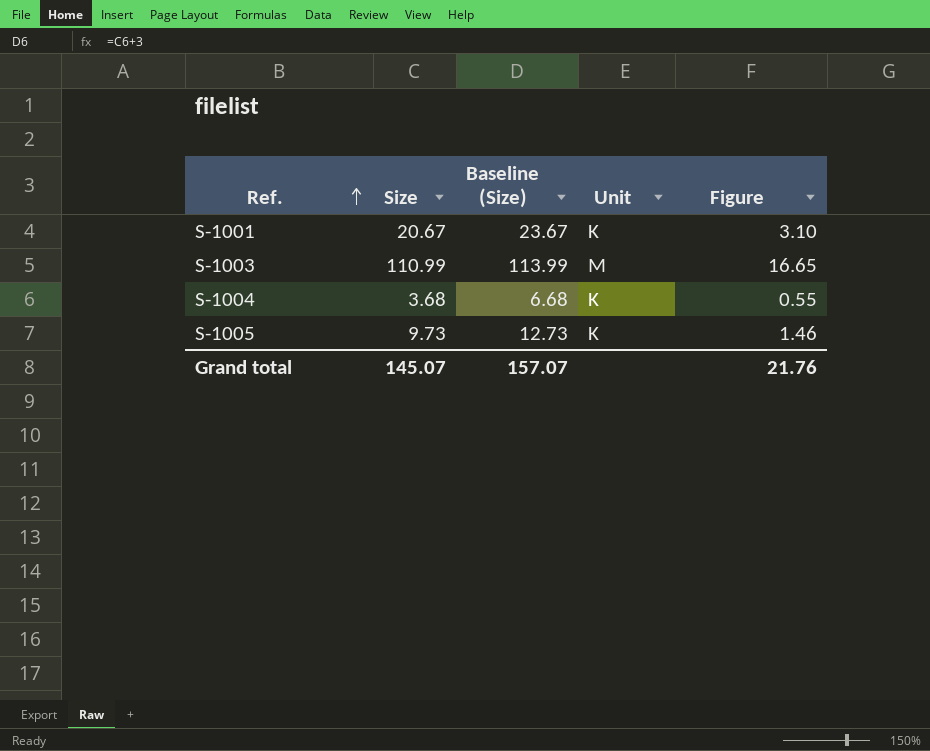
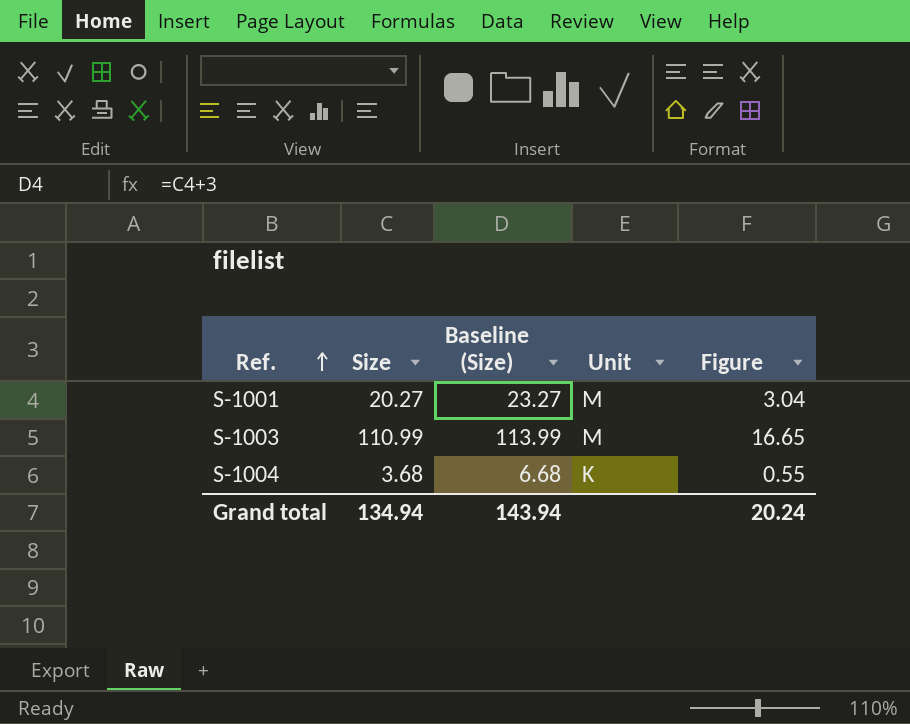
row S-1005: 9.73 | 12.73 | K | 1.46 -> none
S-1001 | Size: 20.67 -> 20.27
S-1001 | Baseline (Size): 23.67 -> 23.27
S-1001 | Unit: K -> M
S-1001 | Figure: 3.10 -> 3.04
Grand total | Size: 145.07 -> 134.94
Grand total | Baseline (Size): 157.07 -> 143.94
Grand total | Figure: 21.76 -> 20.24

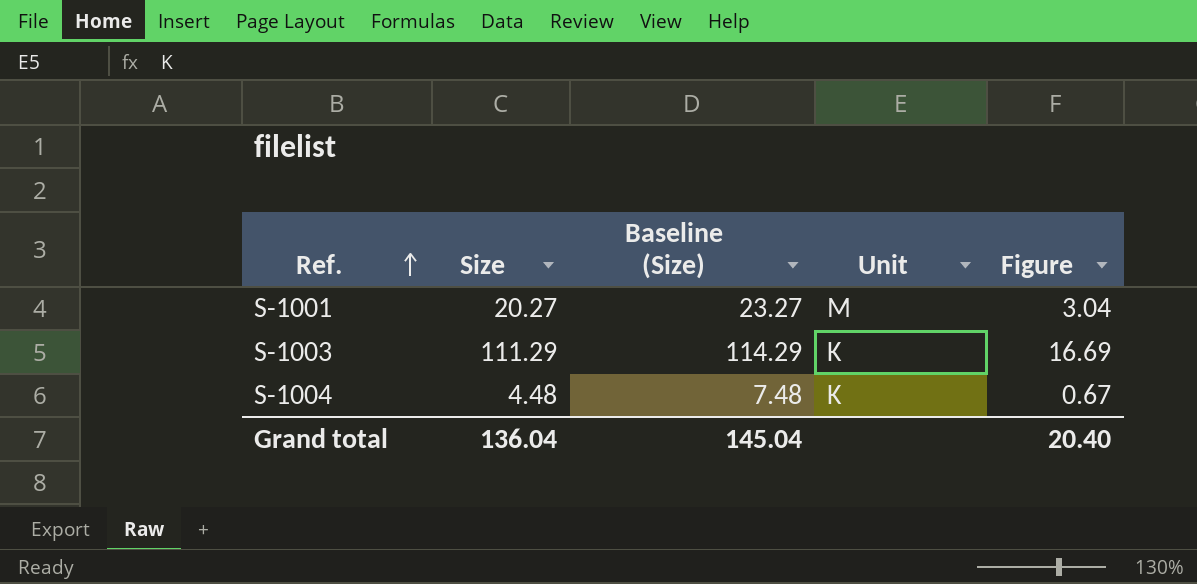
S-1003 | Size: 110.99 -> 111.29
S-1003 | Baseline (Size): 113.99 -> 114.29
S-1003 | Unit: M -> K
S-1003 | Figure: 16.65 -> 16.69
S-1004 | Size: 3.68 -> 4.48
S-1004 | Baseline (Size): 6.68 -> 7.48
S-1004 | Figure: 0.55 -> 0.67
Grand total | Size: 134.94 -> 136.04
Grand total | Baseline (Size): 143.94 -> 145.04
Grand total | Figure: 20.24 -> 20.40

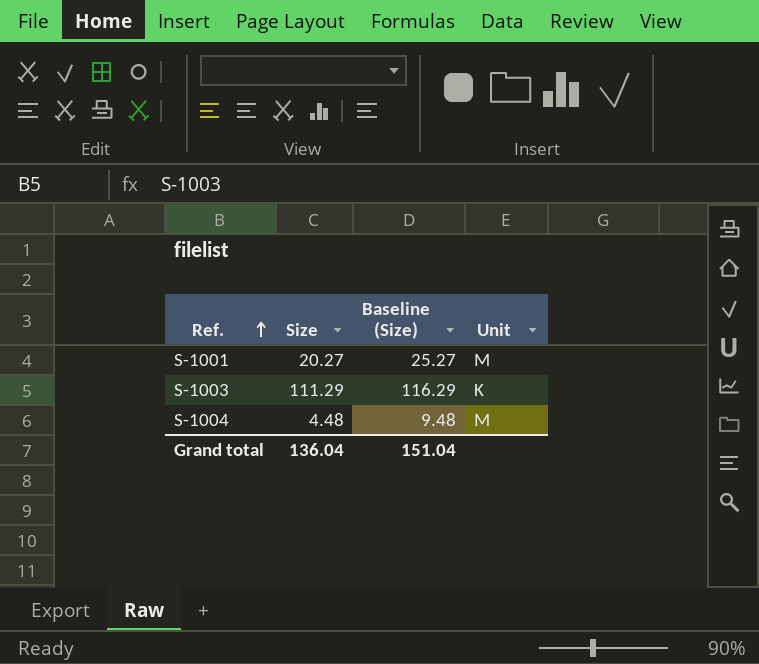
column Figure | formula: [Size] * 0.15 -> none
column Baseline (Size) | formula: [Size] + 3 -> [Size] + 5
S-1004 | Unit: K -> M
Grand total | Baseline (Size): 145.04 -> 151.04

